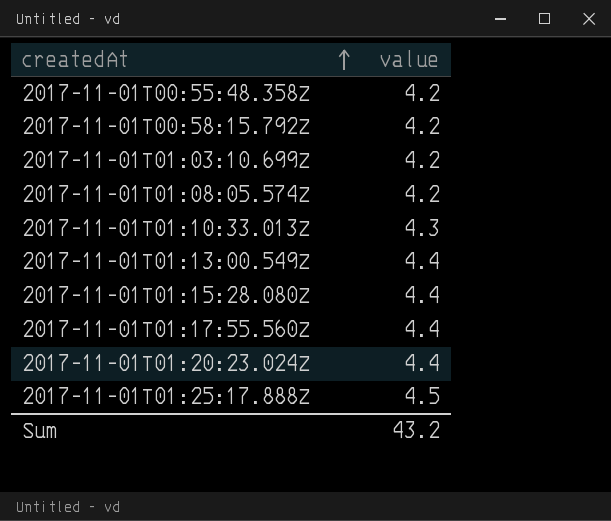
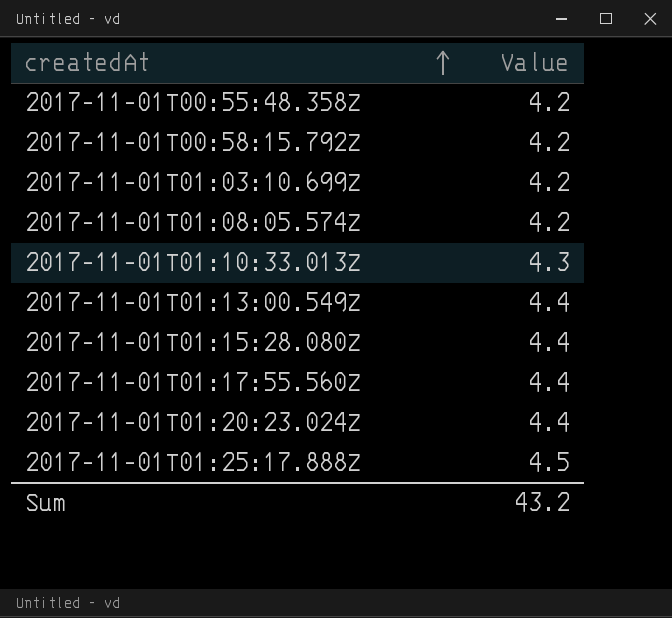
column name: value -> Value

